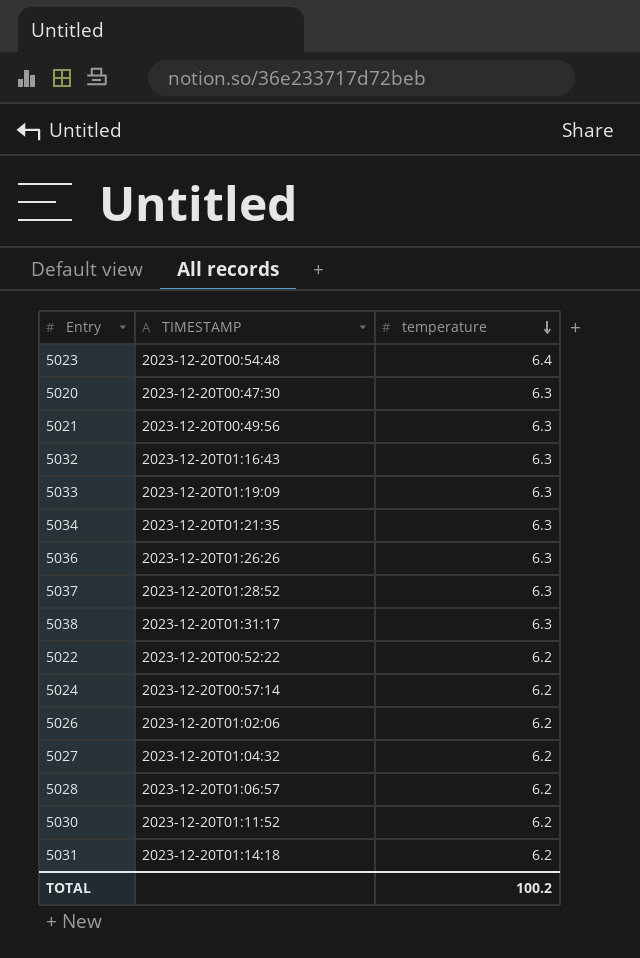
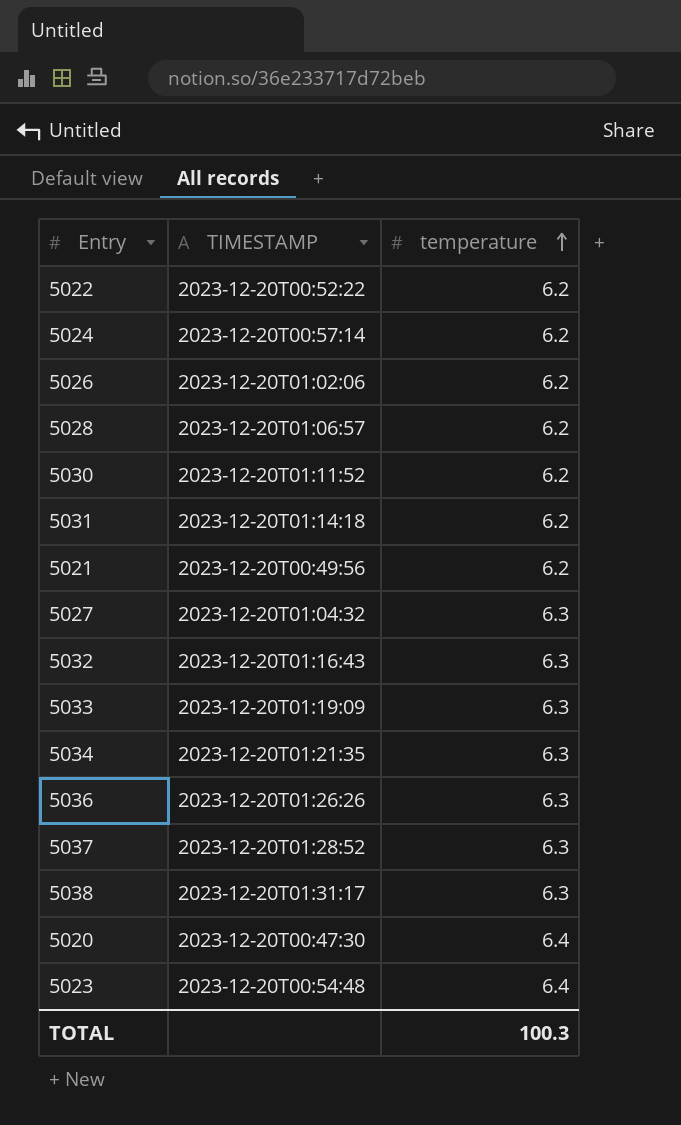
row order: temperature descending -> temperature ascending
5021 | temperature: 6.3 -> 6.2
5027 | temperature: 6.2 -> 6.3
5020 | temperature: 6.3 -> 6.4
TOTAL | temperature: 100.2 -> 100.3

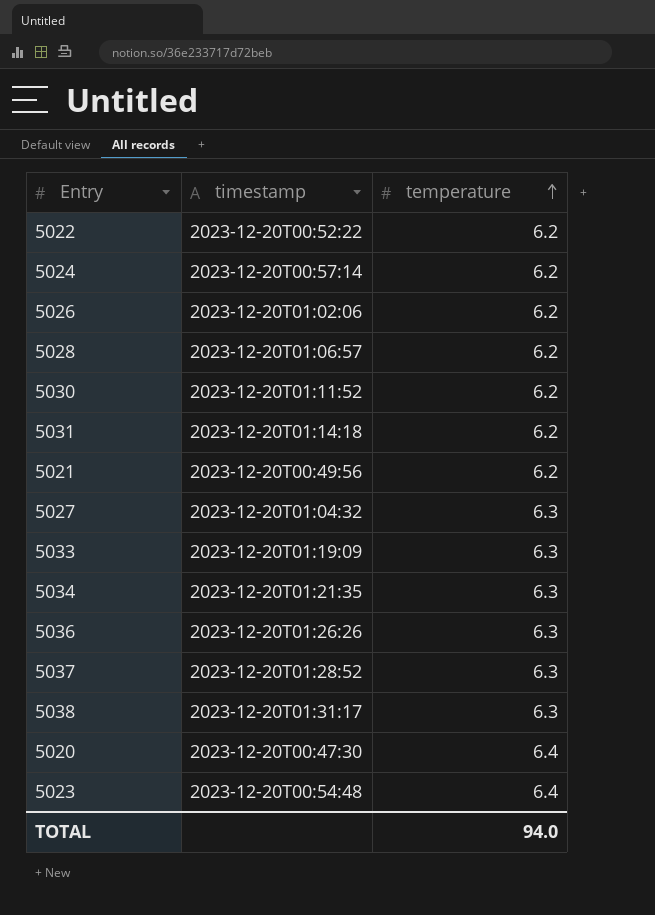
column name: TIMESTAMP -> timestamp
row 5032: 2023-12-20T01:16:43 | 6.3 -> none
TOTAL | temperature: 100.3 -> 94.0

